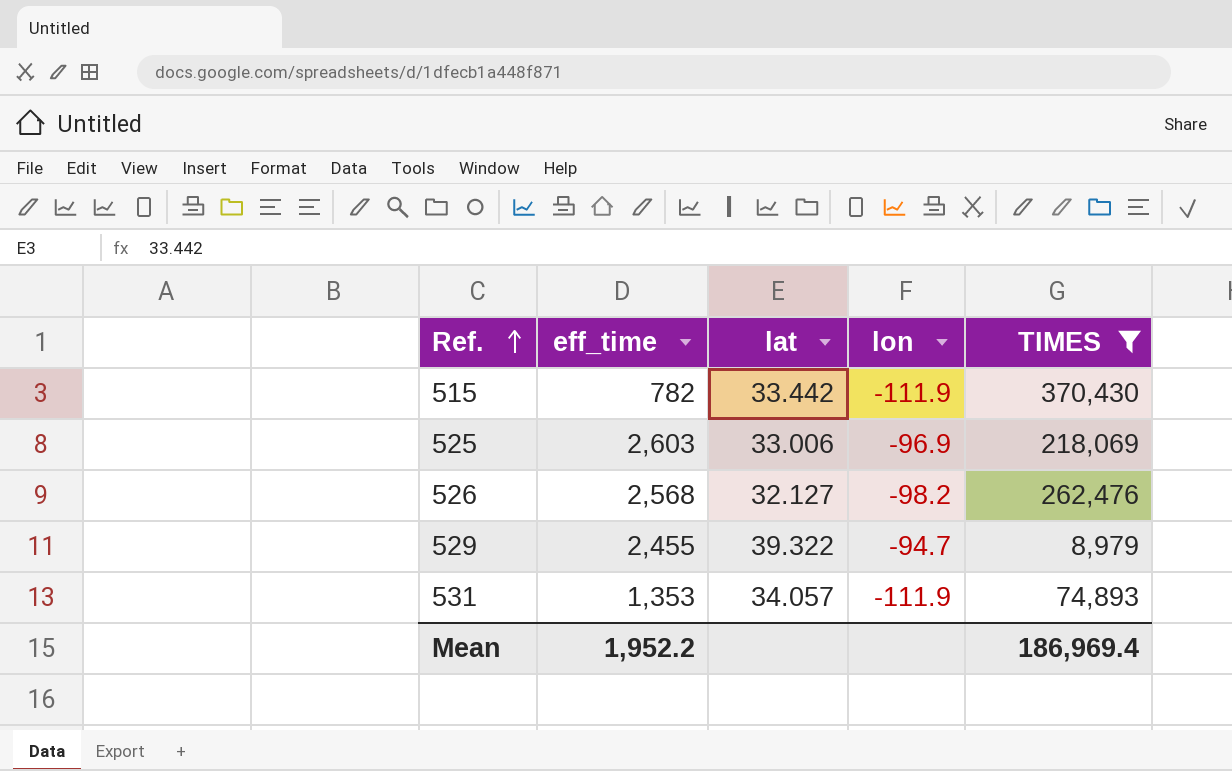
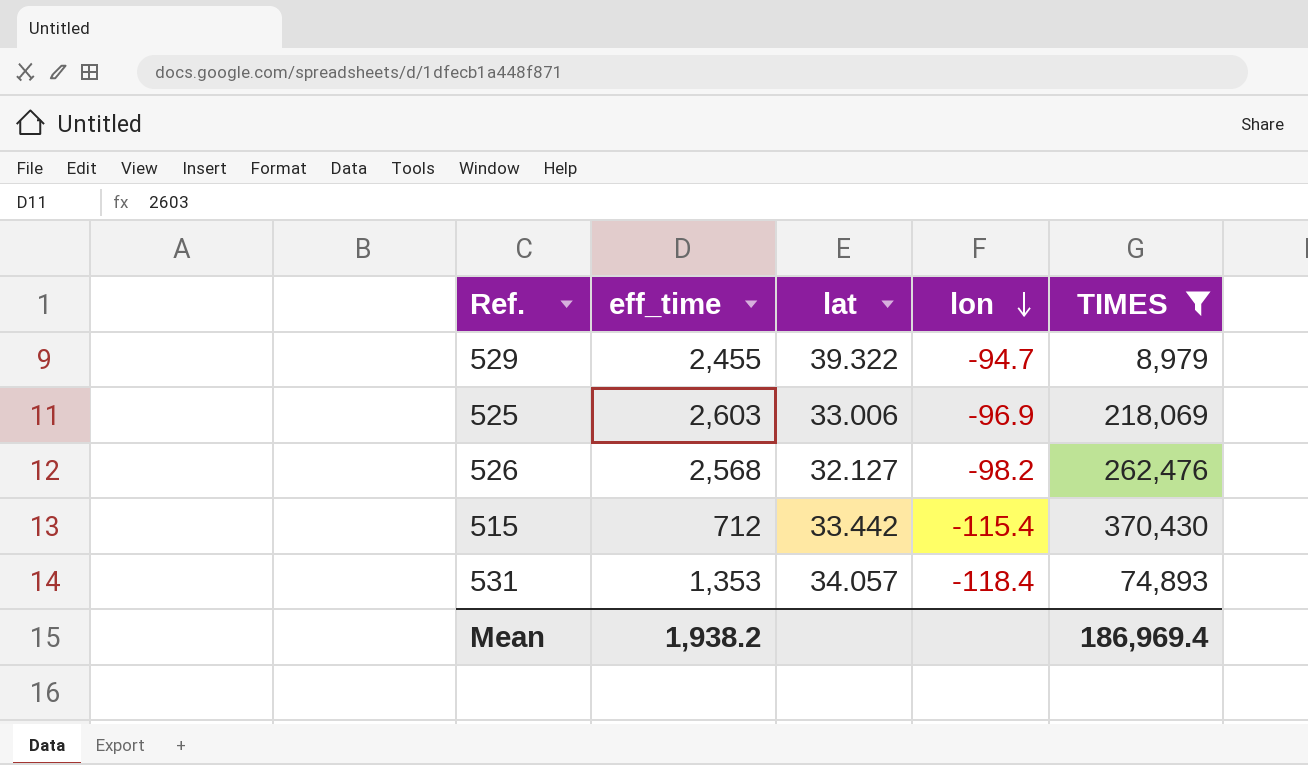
row order: Ref. ascending -> lon descending
515 | eff_time: 782 -> 712
515 | lon: -111.9 -> -115.4
531 | lon: -111.9 -> -118.4
Mean | eff_time: 1,952.2 -> 1,938.2

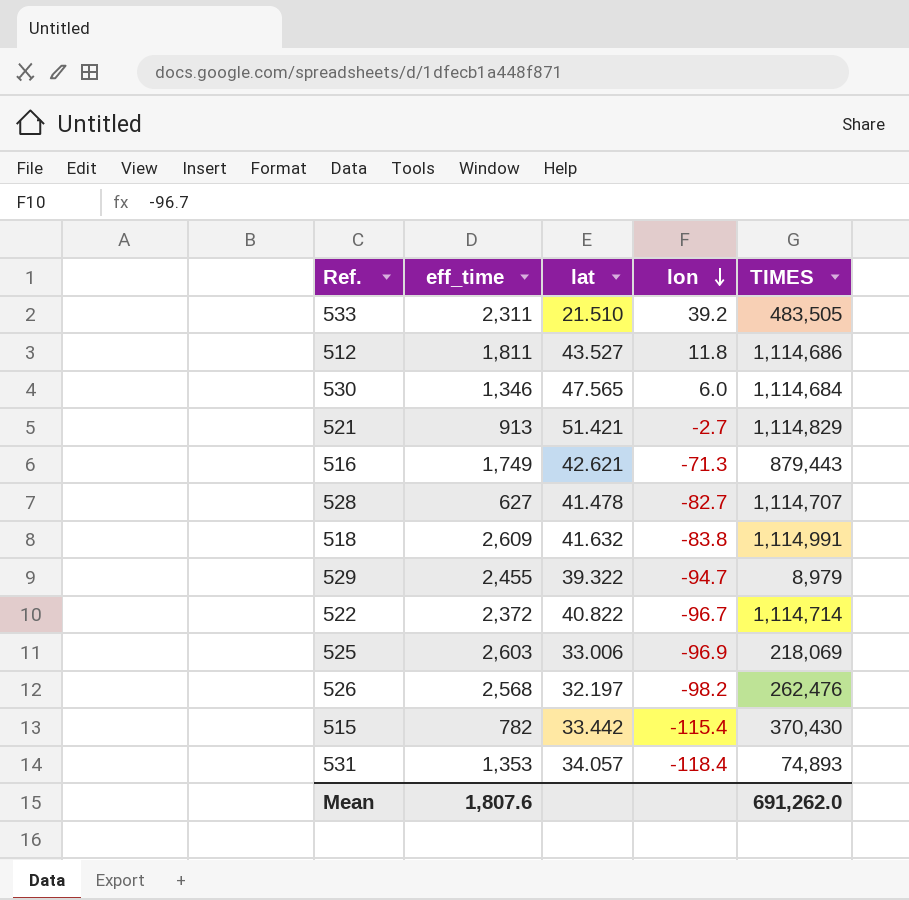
filter: TIMES <= 370,430 -> none
526 | lat: 32.127 -> 32.197
515 | eff_time: 712 -> 782
Mean | eff_time: 1,938.2 -> 1,807.6
Mean | TIMES: 186,969.4 -> 691,262.0

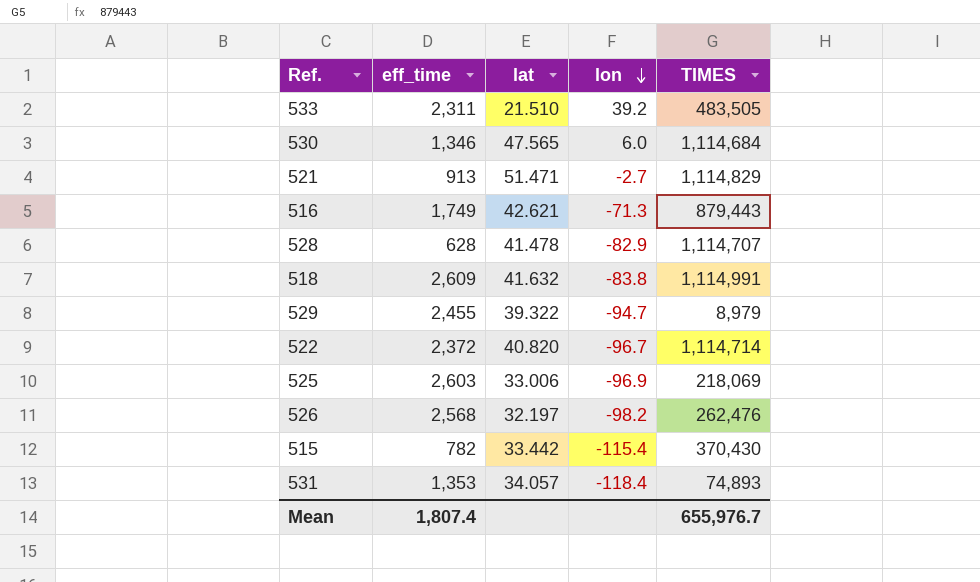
row 512: 1,811 | 43.527 | 11.8 | 1,114,686 -> none
521 | lat: 51.421 -> 51.471
528 | eff_time: 627 -> 628
528 | lon: -82.7 -> -82.9
522 | lat: 40.822 -> 40.820
Mean | eff_time: 1,807.6 -> 1,807.4
Mean | TIMES: 691,262.0 -> 655,976.7

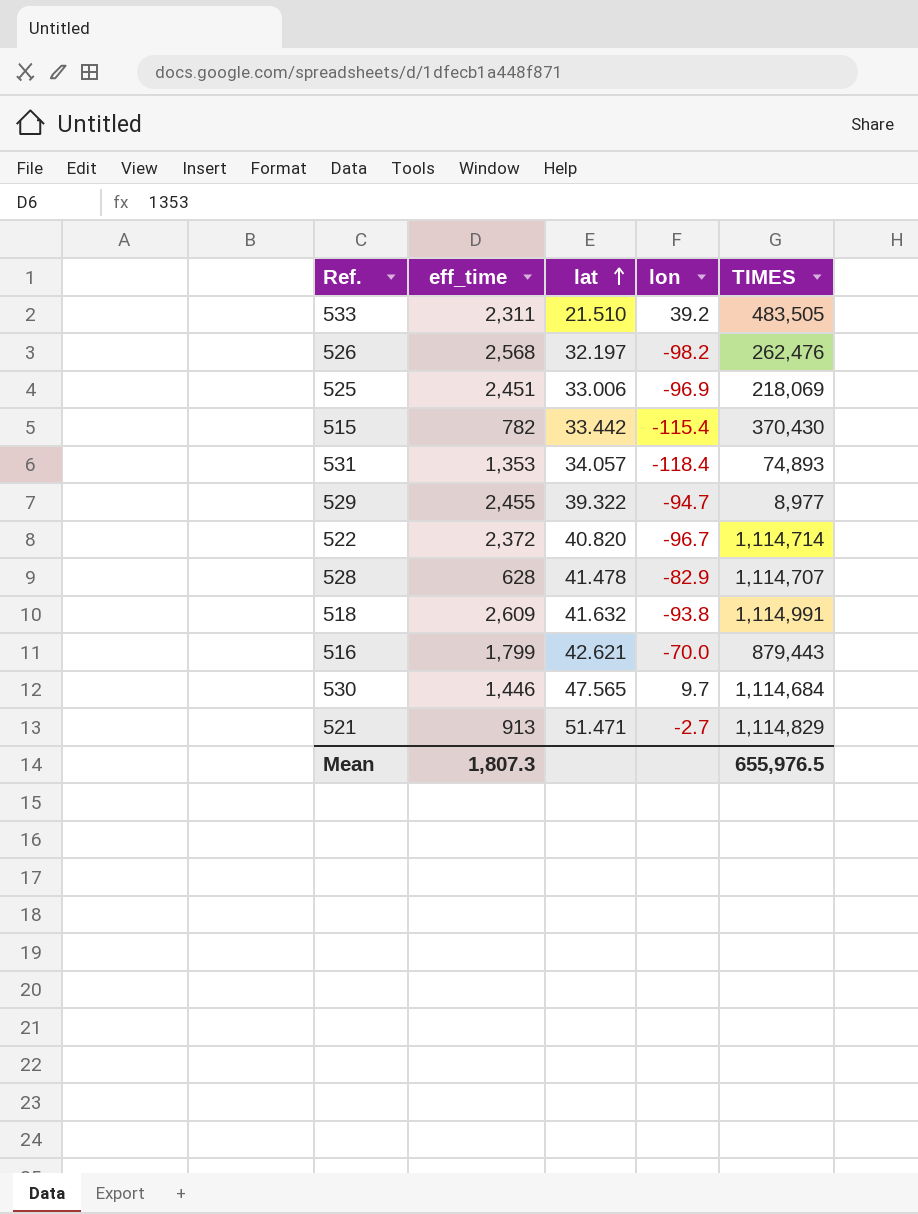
row order: lon descending -> lat ascending
525 | eff_time: 2,603 -> 2,451
529 | TIMES: 8,979 -> 8,977
518 | lon: -83.8 -> -93.8
516 | eff_time: 1,749 -> 1,799
516 | lon: -71.3 -> -70.0
530 | eff_time: 1,346 -> 1,446
530 | lon: 6.0 -> 9.7
Mean | eff_time: 1,807.4 -> 1,807.3
Mean | TIMES: 655,976.7 -> 655,976.5

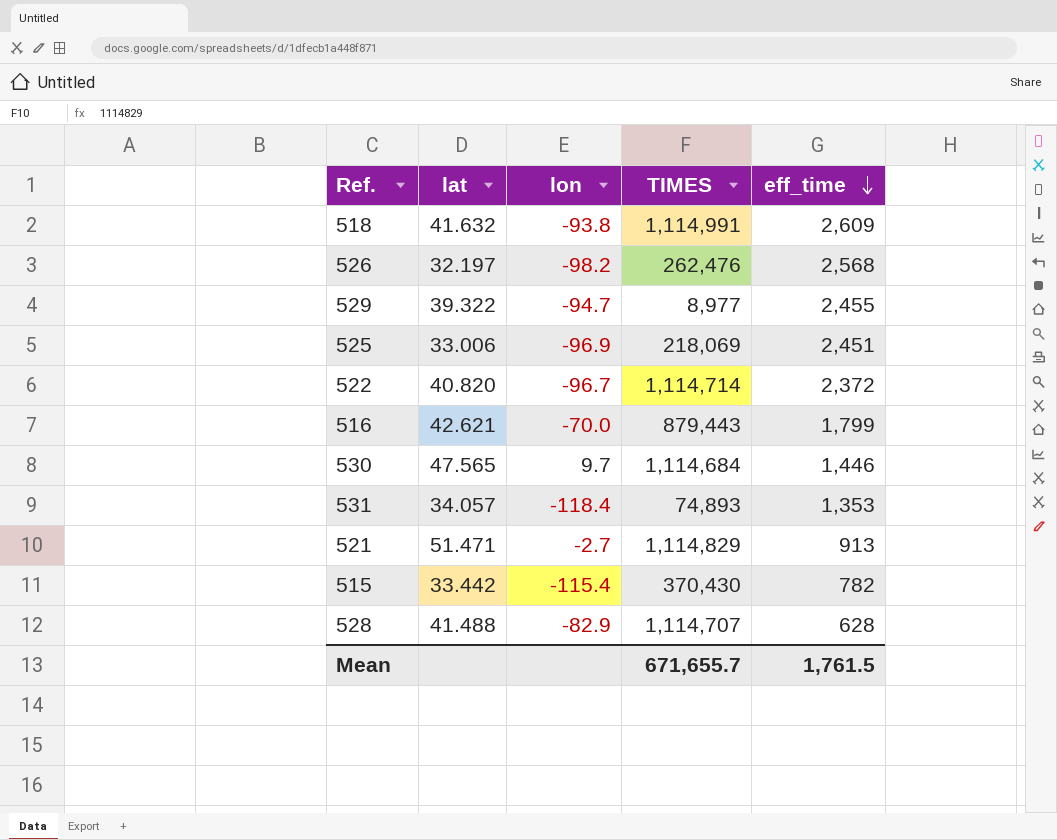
row order: lat ascending -> eff_time descending
column eff_time | position: 2 -> 5
row 533: 2,311 | 21.510 | 39.2 | 483,505 -> none
528 | lat: 41.478 -> 41.488
Mean | TIMES: 655,976.5 -> 671,655.7
Mean | eff_time: 1,807.3 -> 1,761.5

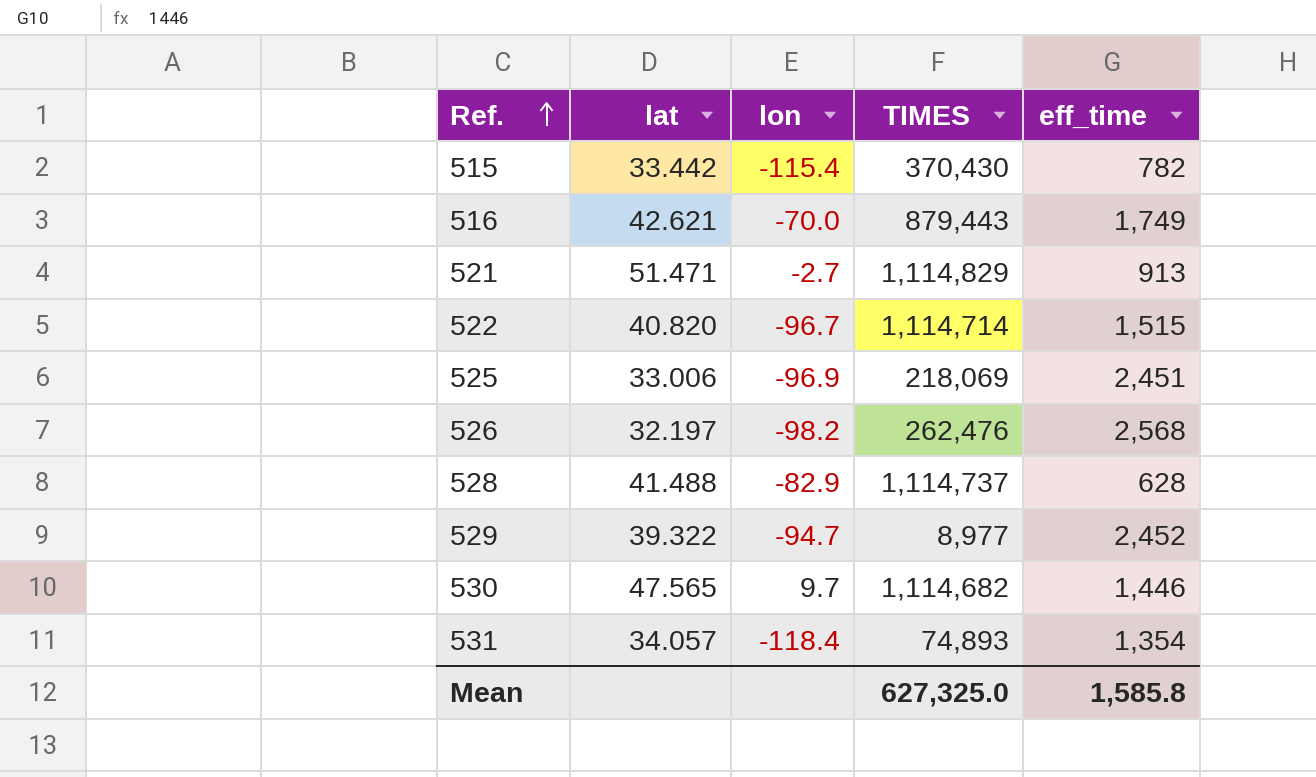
row order: eff_time descending -> Ref. ascending
row 518: 41.632 | -93.8 | 1,114,991 | 2,609 -> none
516 | eff_time: 1,799 -> 1,749
522 | eff_time: 2,372 -> 1,515
528 | TIMES: 1,114,707 -> 1,114,737
529 | eff_time: 2,455 -> 2,452
530 | TIMES: 1,114,684 -> 1,114,682
531 | eff_time: 1,353 -> 1,354
Mean | TIMES: 671,655.7 -> 627,325.0
Mean | eff_time: 1,761.5 -> 1,585.8

